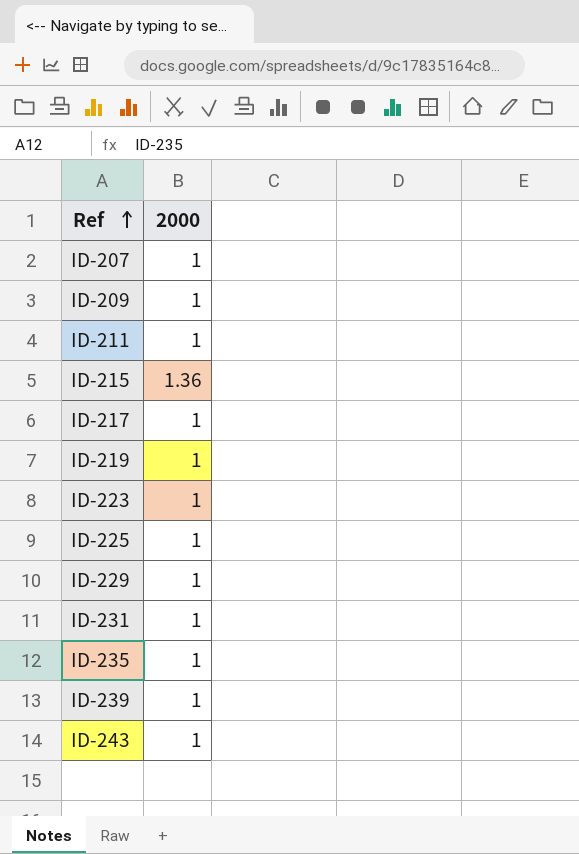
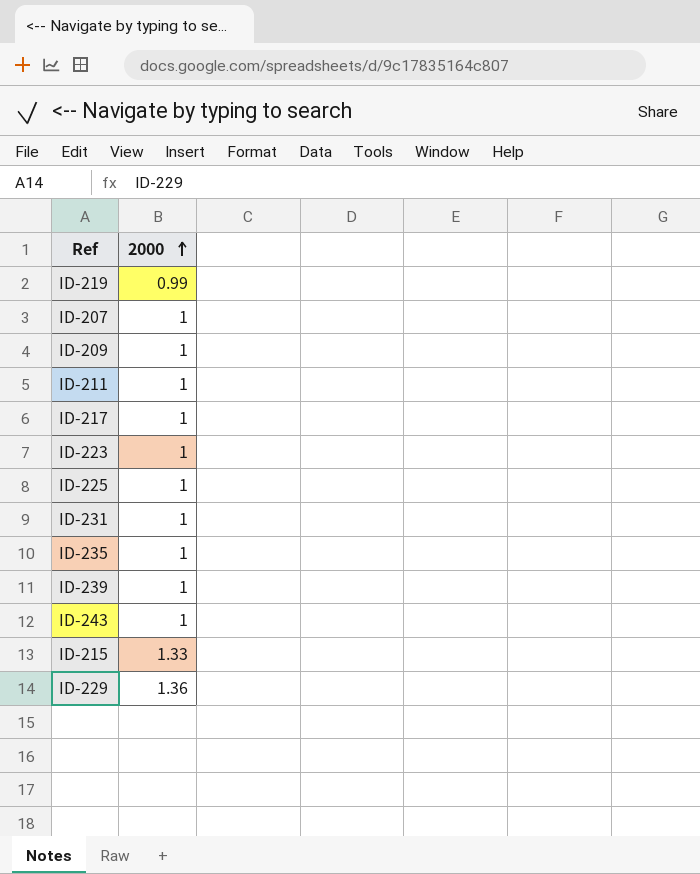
row order: Ref ascending -> 2000 ascending
ID-219 | 2000: 1 -> 0.99
ID-215 | 2000: 1.36 -> 1.33
ID-229 | 2000: 1 -> 1.36

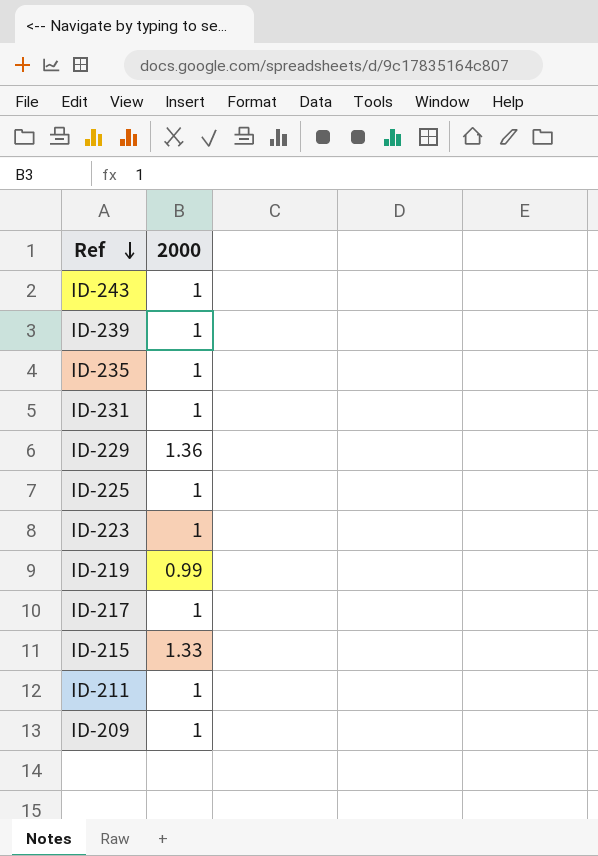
row order: 2000 ascending -> Ref descending
row ID-207: 1 -> none

